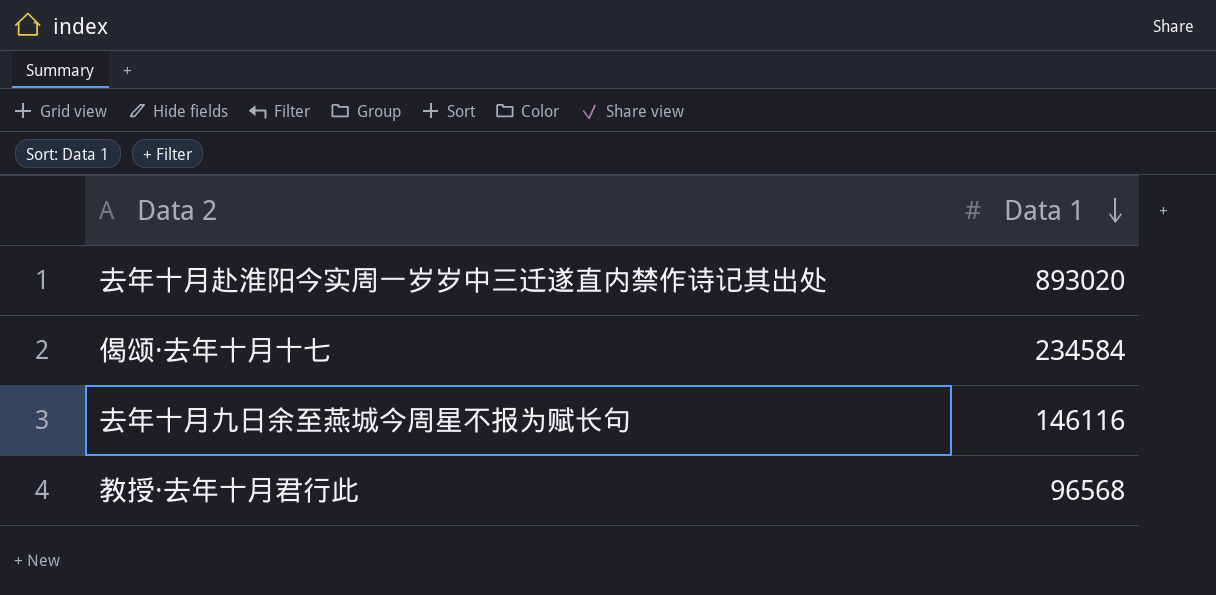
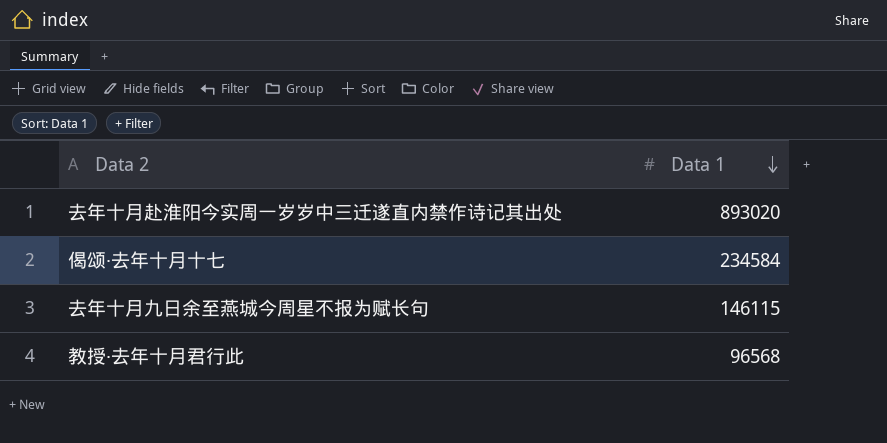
去年十月九日余至燕城今周星不报为赋长句 | Data 1: 146116 -> 146115

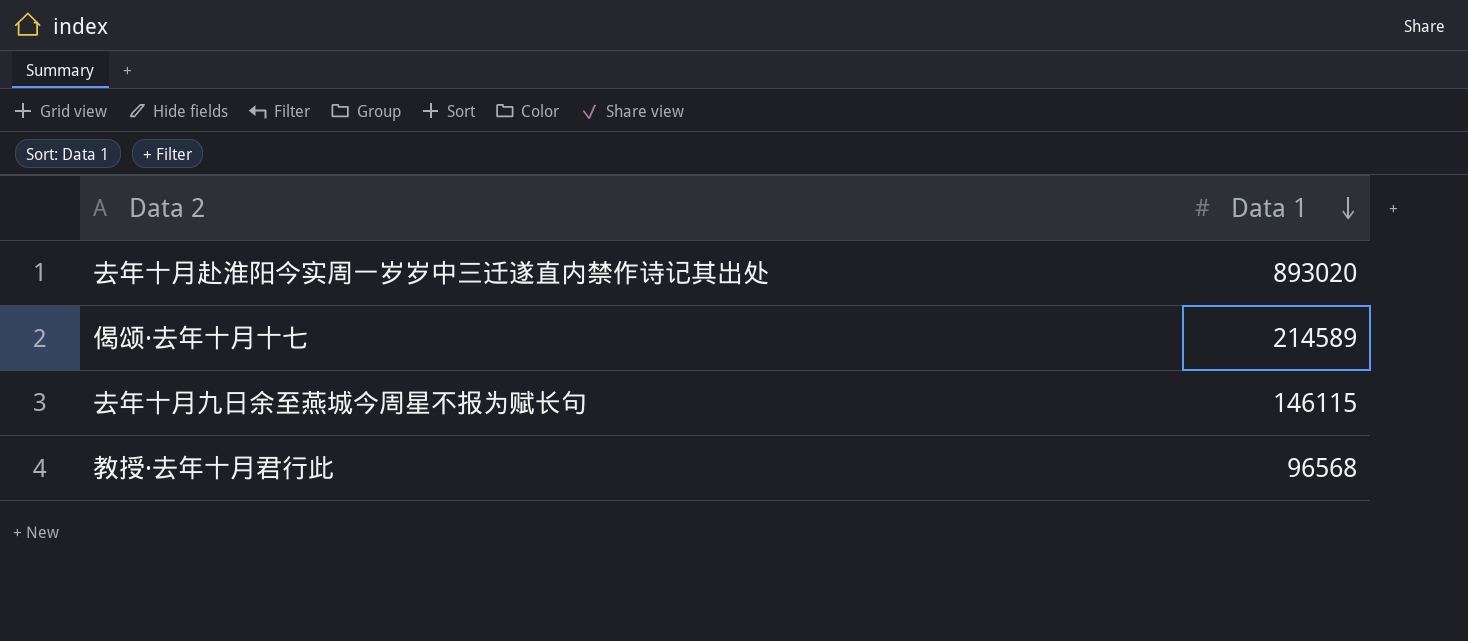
偈颂·去年十月十七 | Data 1: 234584 -> 214589

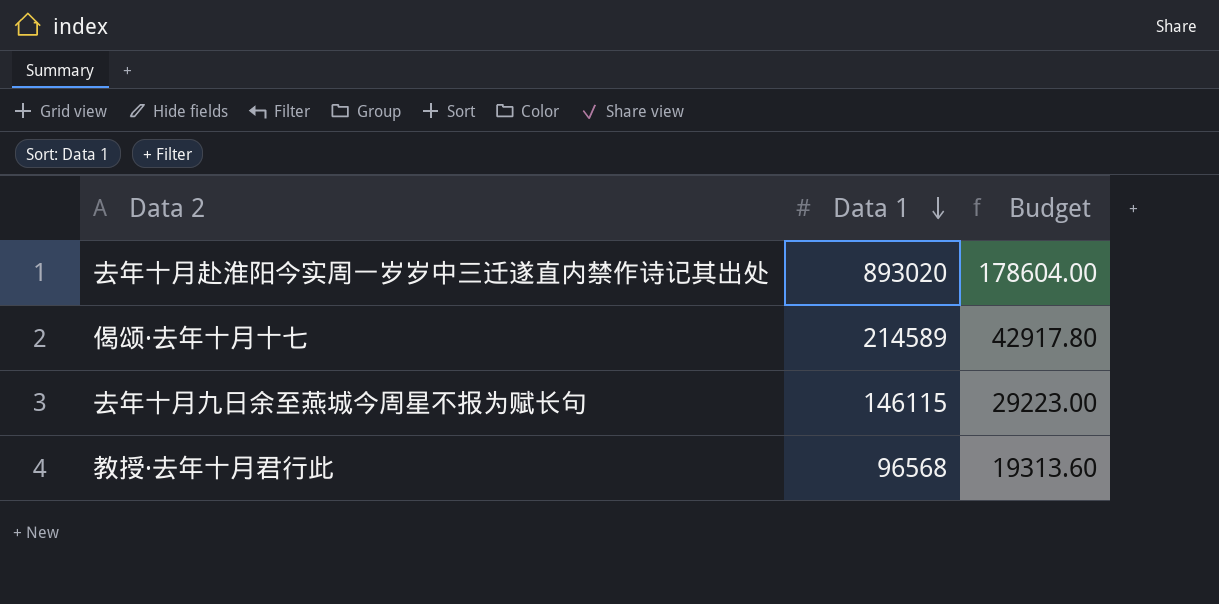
column Budget | formula: none -> [Data 1] * 0.2

